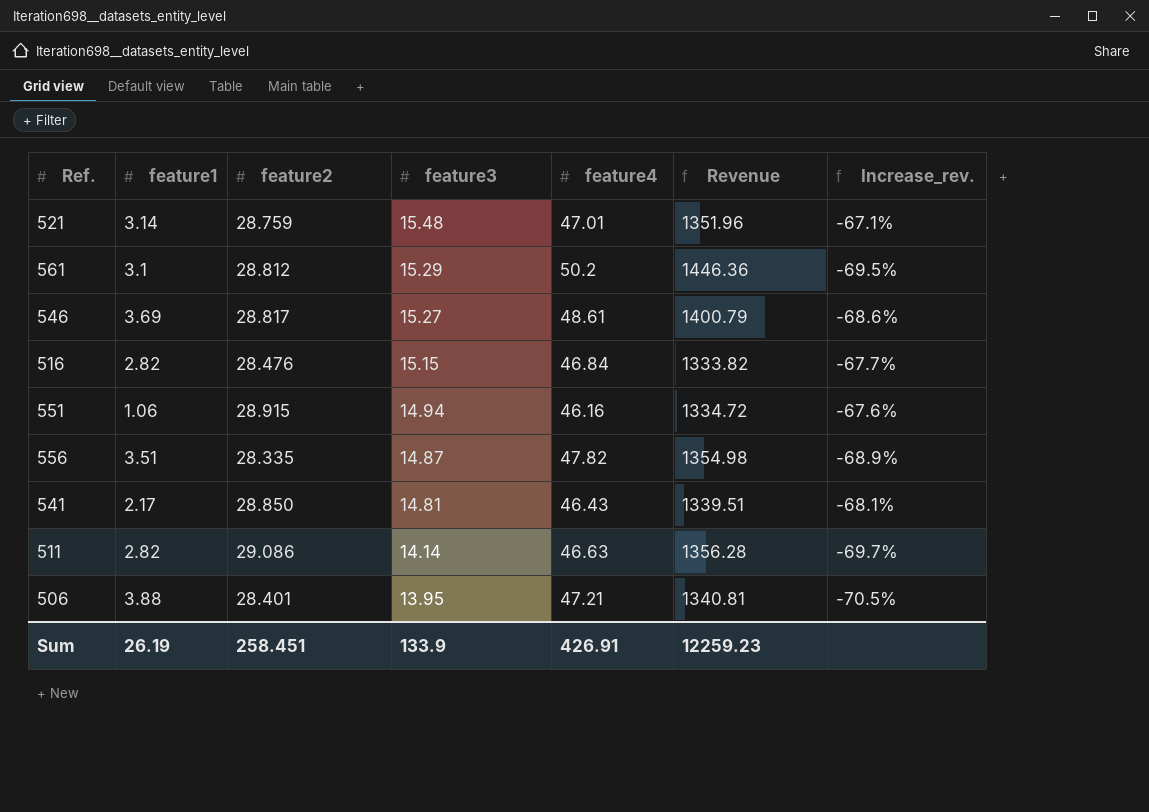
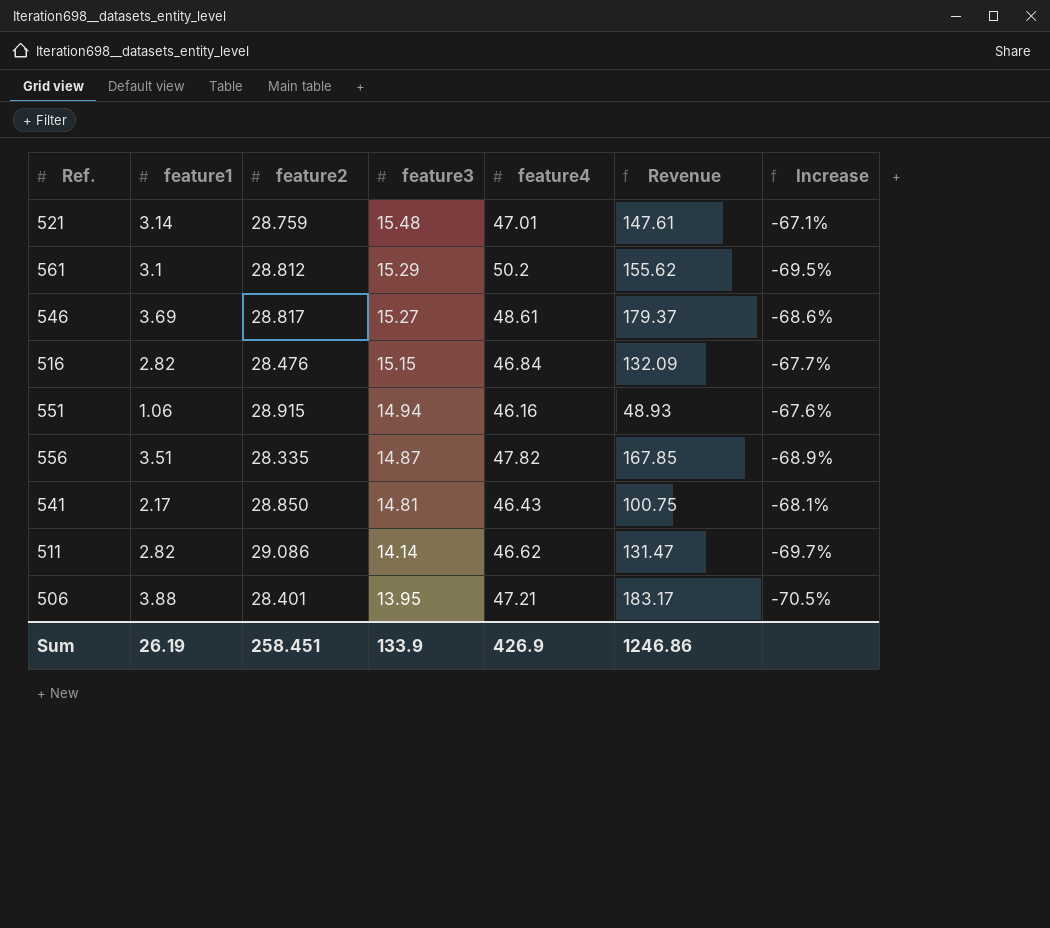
column Revenue | formula: [feature2] * [feature4] -> [feature1] * [feature4]
column name: Increase_rev. -> Increase
511 | feature4: 46.63 -> 46.62
Sum | feature4: 426.91 -> 426.9
Sum | Revenue: 12259.23 -> 1246.86

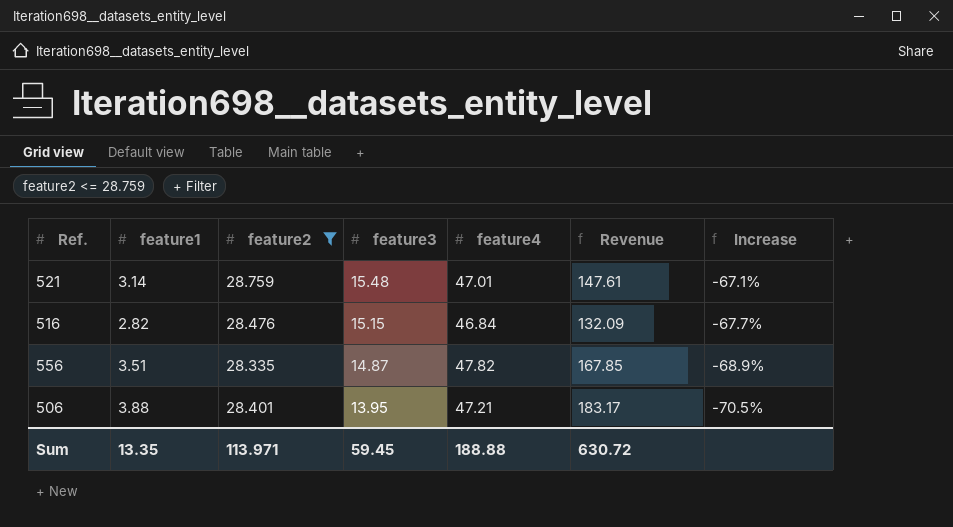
filter: none -> feature2 <= 28.759
Sum | feature1: 26.19 -> 13.35
Sum | feature2: 258.451 -> 113.971
Sum | feature3: 133.9 -> 59.45
Sum | feature4: 426.9 -> 188.88
Sum | Revenue: 1246.86 -> 630.72

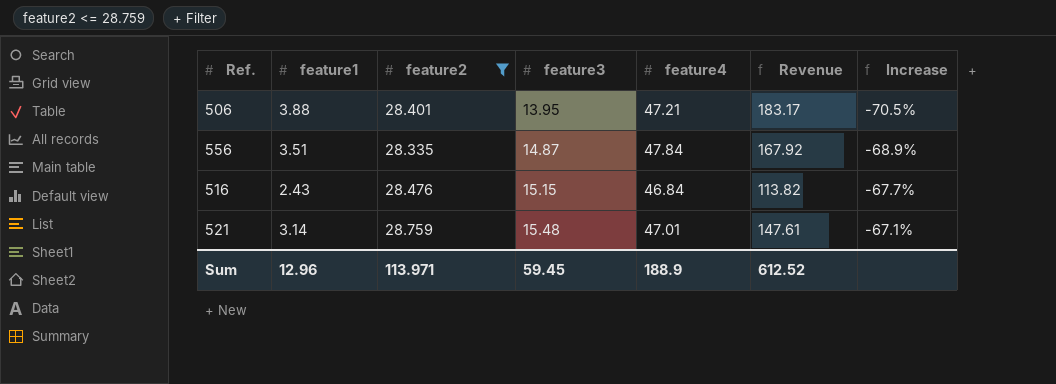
row order: feature3 descending -> feature3 ascending
556 | feature4: 47.82 -> 47.84
556 | Revenue: 167.85 -> 167.92
516 | feature1: 2.82 -> 2.43
516 | Revenue: 132.09 -> 113.82
Sum | feature1: 13.35 -> 12.96
Sum | feature4: 188.88 -> 188.9
Sum | Revenue: 630.72 -> 612.52

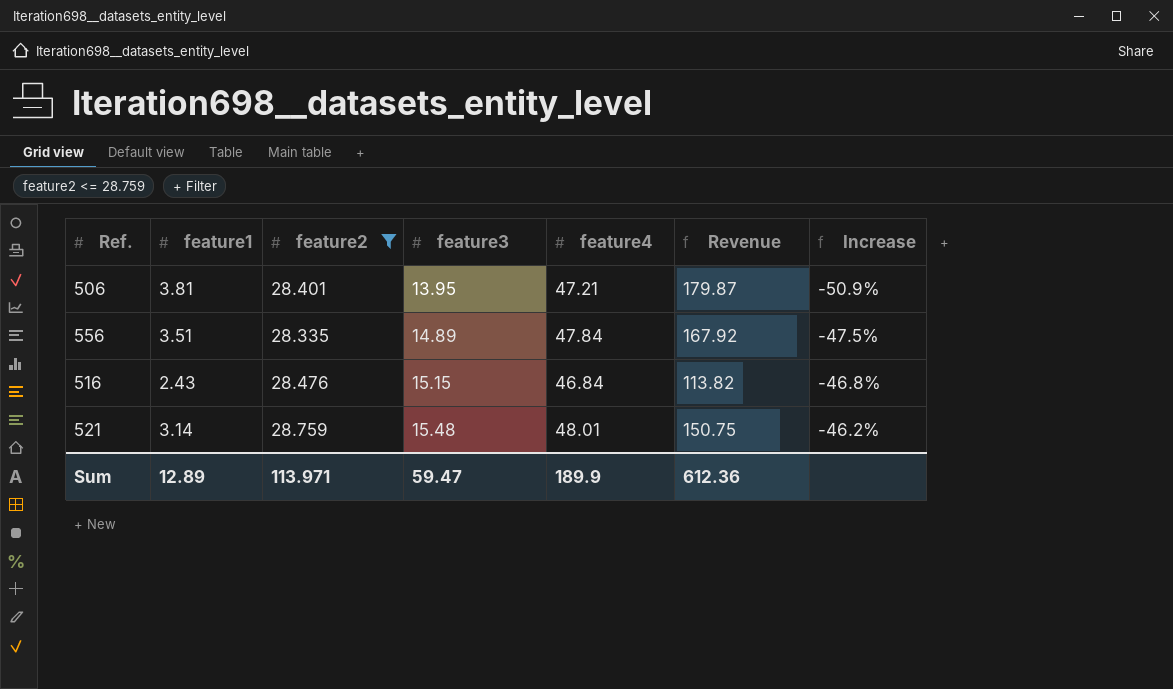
column Increase | formula: ([feature3] - [feature4]) / [feature4] -> ([feature3] - [feature2]) / [feature2]
506 | feature1: 3.88 -> 3.81
506 | Revenue: 183.17 -> 179.87
556 | feature3: 14.87 -> 14.89
521 | feature4: 47.01 -> 48.01
521 | Revenue: 147.61 -> 150.75
Sum | feature1: 12.96 -> 12.89
Sum | feature3: 59.45 -> 59.47
Sum | feature4: 188.9 -> 189.9
Sum | Revenue: 612.52 -> 612.36

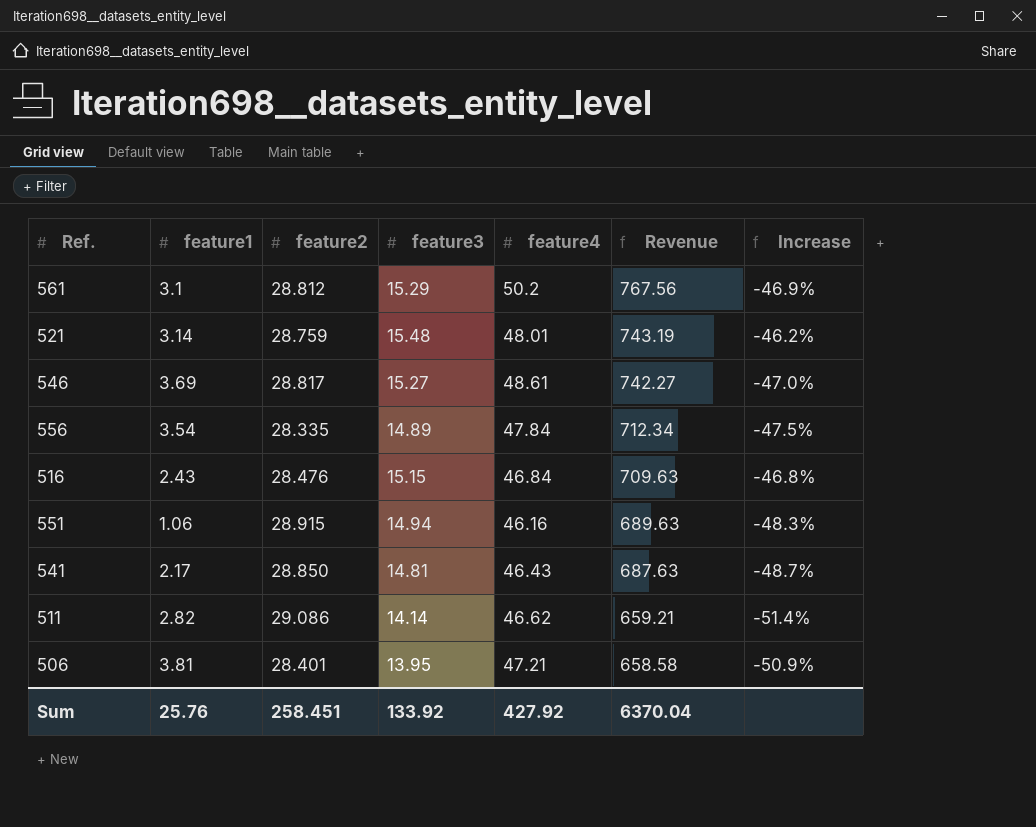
filter: feature2 <= 28.759 -> none
row order: feature3 ascending -> Revenue descending
column Revenue | formula: [feature1] * [feature4] -> [feature3] * [feature4]
556 | feature1: 3.51 -> 3.54
Sum | feature1: 12.89 -> 25.76
Sum | feature2: 113.971 -> 258.451
Sum | feature3: 59.47 -> 133.92
Sum | feature4: 189.9 -> 427.92
Sum | Revenue: 612.36 -> 6370.04

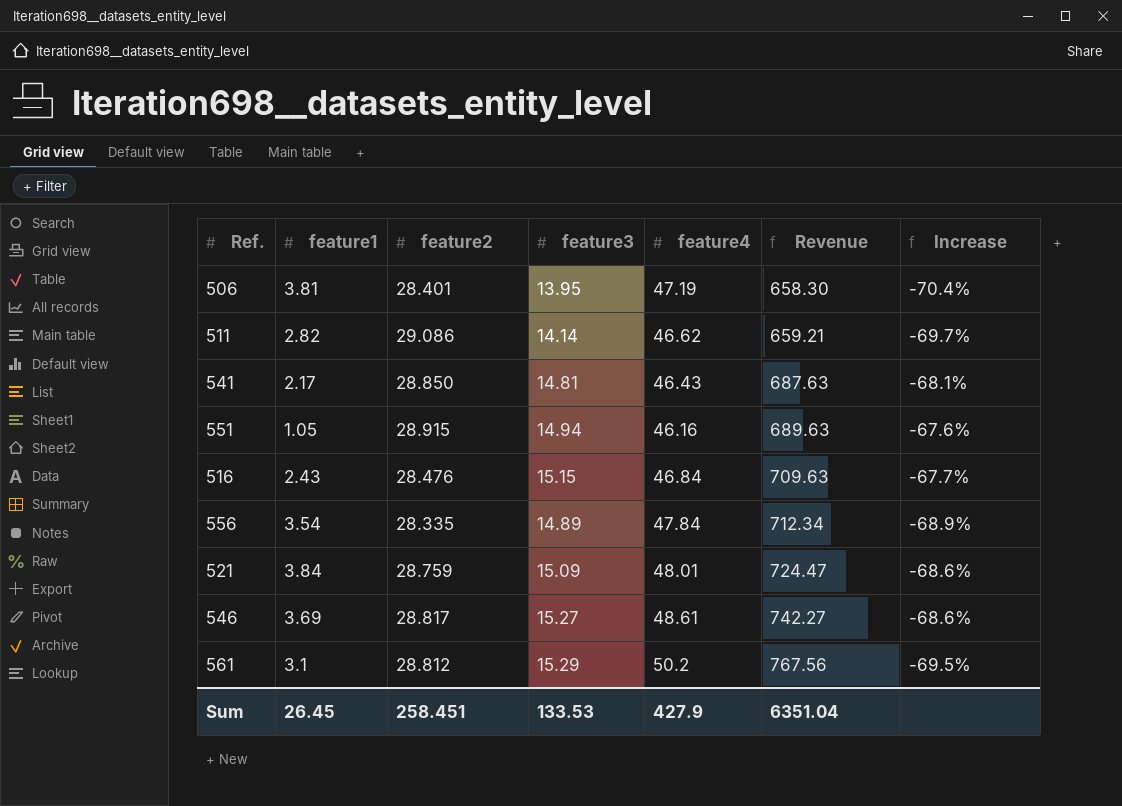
row order: Revenue descending -> Revenue ascending
column Increase | formula: ([feature3] - [feature2]) / [feature2] -> ([feature3] - [feature4]) / [feature4]
506 | feature4: 47.21 -> 47.19
506 | Revenue: 658.58 -> 658.30
551 | feature1: 1.06 -> 1.05
521 | feature1: 3.14 -> 3.84
521 | feature3: 15.48 -> 15.09
521 | Revenue: 743.19 -> 724.47
Sum | feature1: 25.76 -> 26.45
Sum | feature3: 133.92 -> 133.53
Sum | feature4: 427.92 -> 427.9
Sum | Revenue: 6370.04 -> 6351.04

